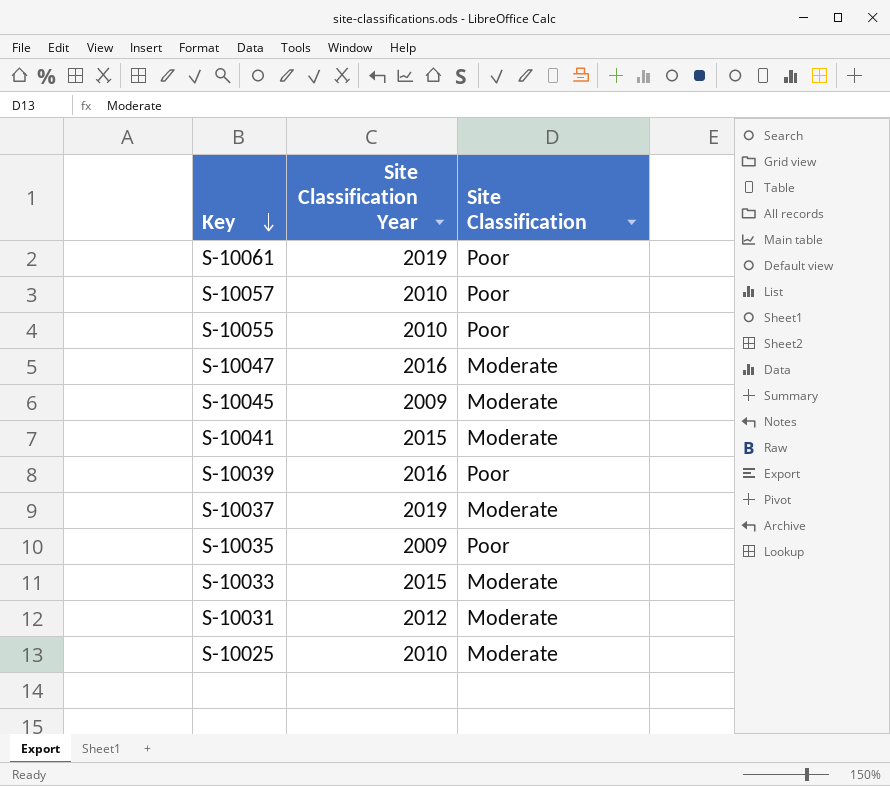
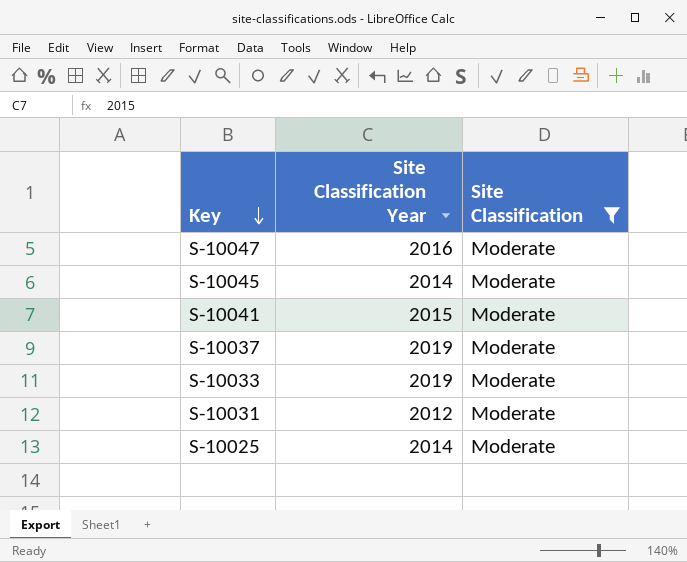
filter: none -> Site Classification = Moderate
S-10045 | Site Classification Year: 2009 -> 2014
S-10033 | Site Classification Year: 2015 -> 2019
S-10025 | Site Classification Year: 2010 -> 2014

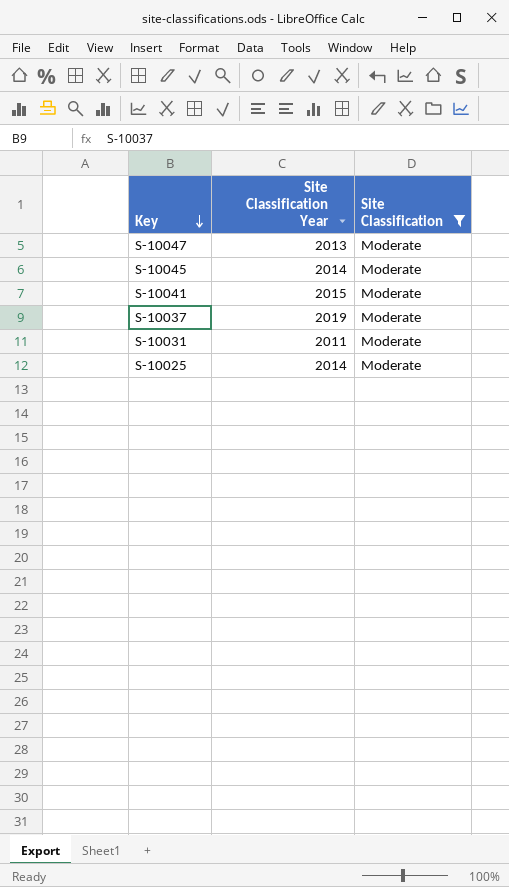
row S-10033: 2019 | Moderate -> none
S-10047 | Site Classification Year: 2016 -> 2013
S-10031 | Site Classification Year: 2012 -> 2011

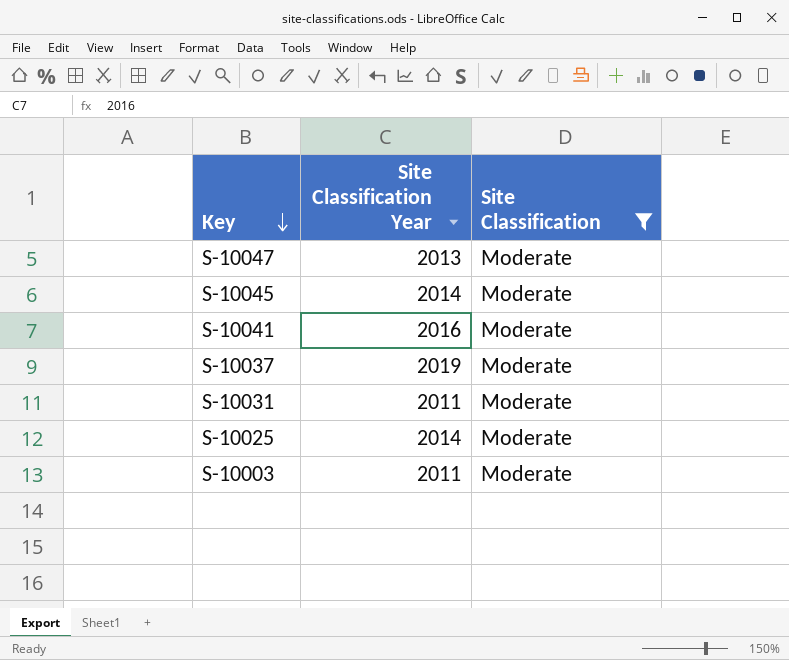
S-10041 | Site Classification Year: 2015 -> 2016
row S-10003: none -> 2011 | Moderate

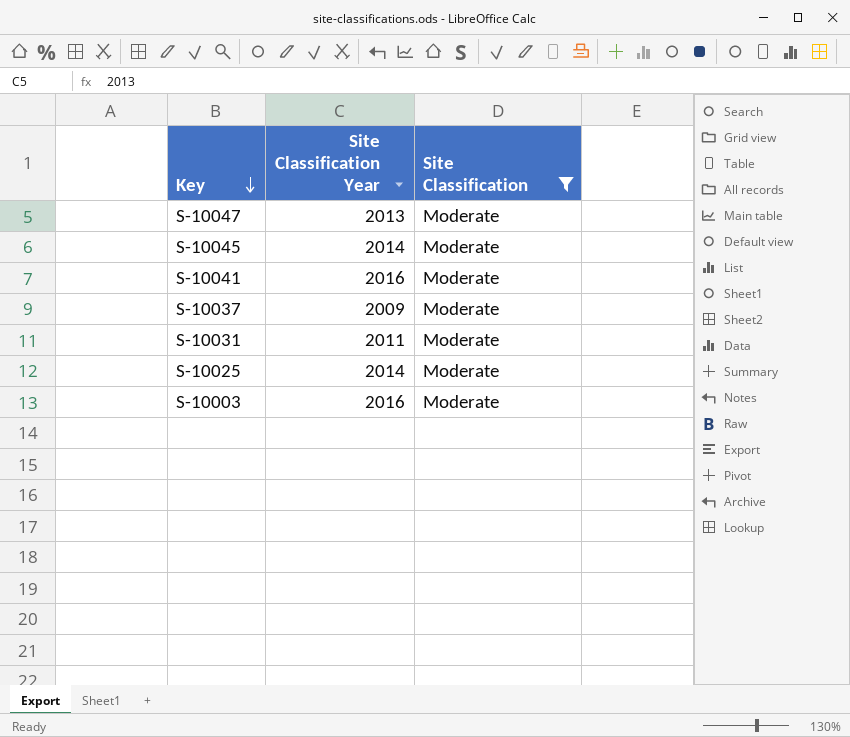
S-10037 | Site Classification Year: 2019 -> 2009
S-10003 | Site Classification Year: 2011 -> 2016

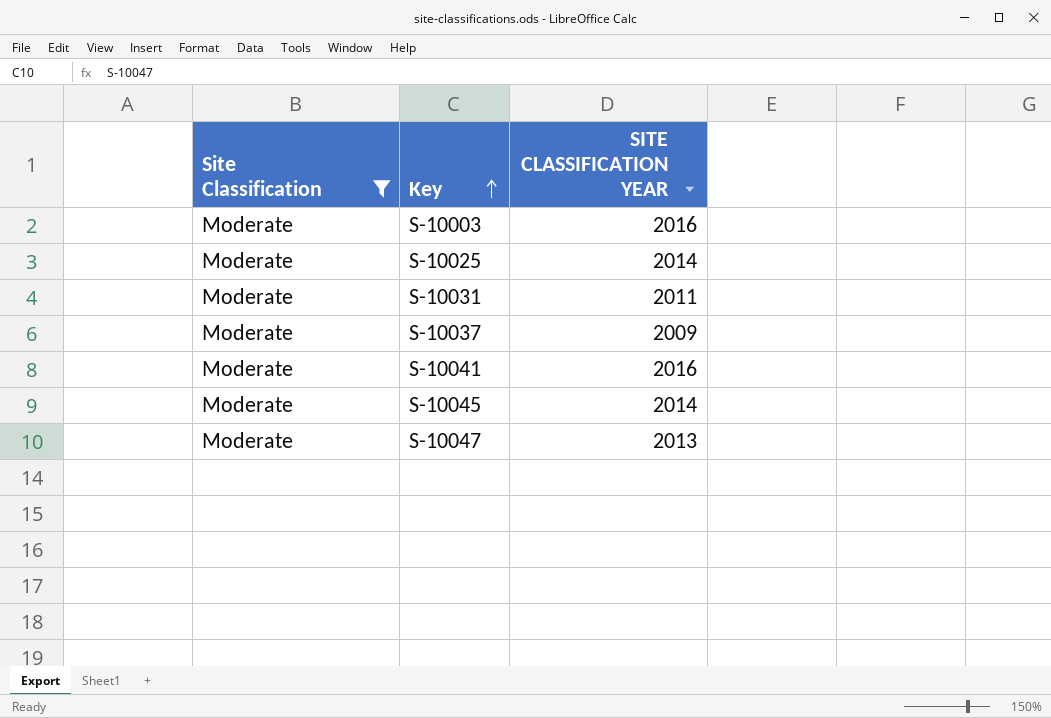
row order: Key descending -> Key ascending
column Site Classification | position: 3 -> 1
column name: Site Classification Year -> SITE CLASSIFICATION YEAR

